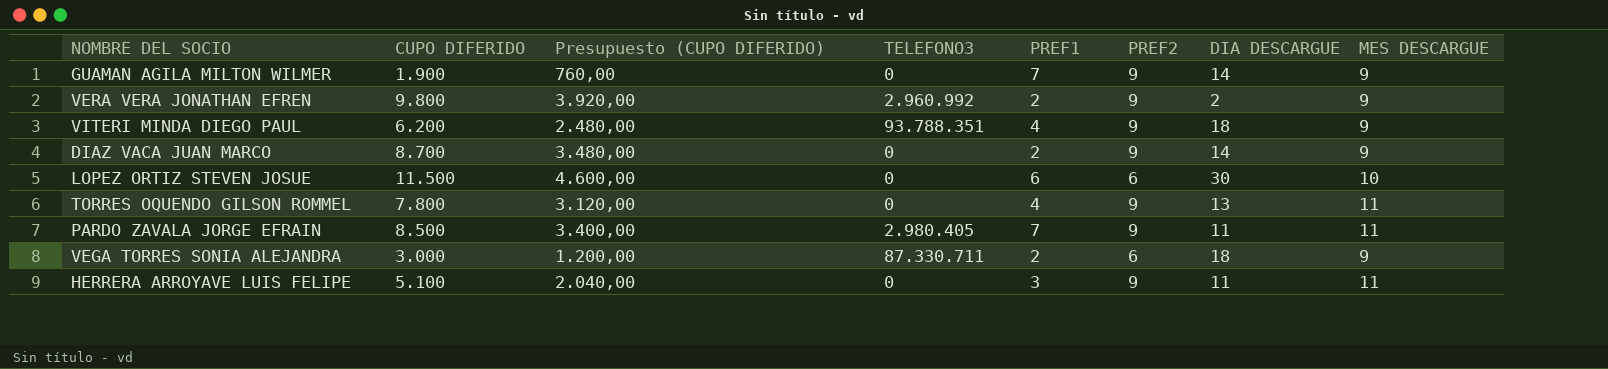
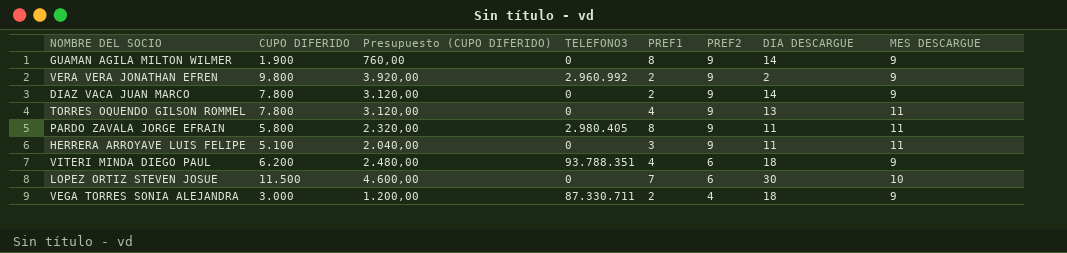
row order: none -> PREF2 descending
GUAMAN AGILA MILTON WILMER | PREF1: 7 -> 8
DIAZ VACA JUAN MARCO | CUPO DIFERIDO: 8.700 -> 7.800
DIAZ VACA JUAN MARCO | Presupuesto (CUPO DIFERIDO): 3.480,00 -> 3.120,00
PARDO ZAVALA JORGE EFRAIN | CUPO DIFERIDO: 8.500 -> 5.800
PARDO ZAVALA JORGE EFRAIN | Presupuesto (CUPO DIFERIDO): 3.400,00 -> 2.320,00
PARDO ZAVALA JORGE EFRAIN | PREF1: 7 -> 8
VITERI MINDA DIEGO PAUL | PREF2: 9 -> 6
LOPEZ ORTIZ STEVEN JOSUE | PREF1: 6 -> 7
VEGA TORRES SONIA ALEJANDRA | PREF2: 6 -> 4

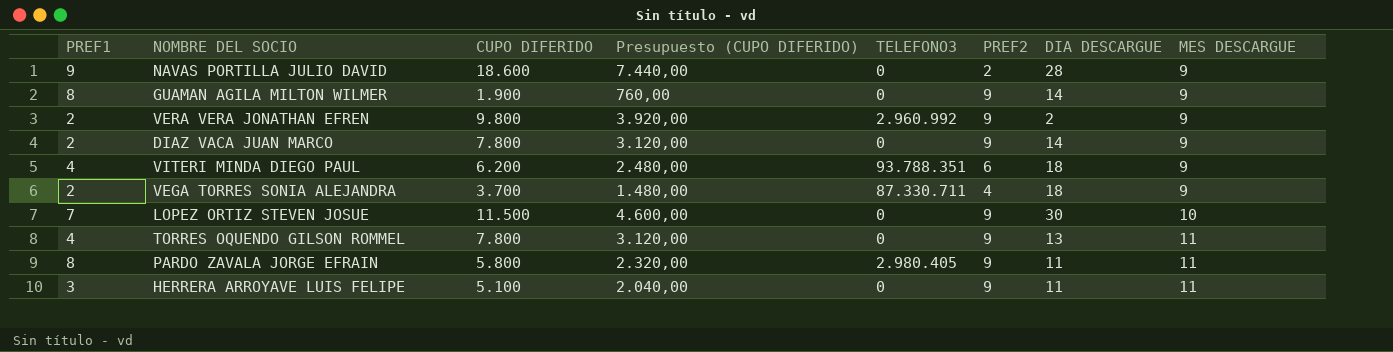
row order: PREF2 descending -> MES DESCARGUE ascending
column PREF1 | position: 5 -> 1
row NAVAS PORTILLA JULIO DAVID: none -> 9 | 18.600 | 7.440,00 | 0 | 2 | 28 | 9
VEGA TORRES SONIA ALEJANDRA | CUPO DIFERIDO: 3.000 -> 3.700
VEGA TORRES SONIA ALEJANDRA | Presupuesto (CUPO DIFERIDO): 1.200,00 -> 1.480,00
LOPEZ ORTIZ STEVEN JOSUE | PREF2: 6 -> 9

